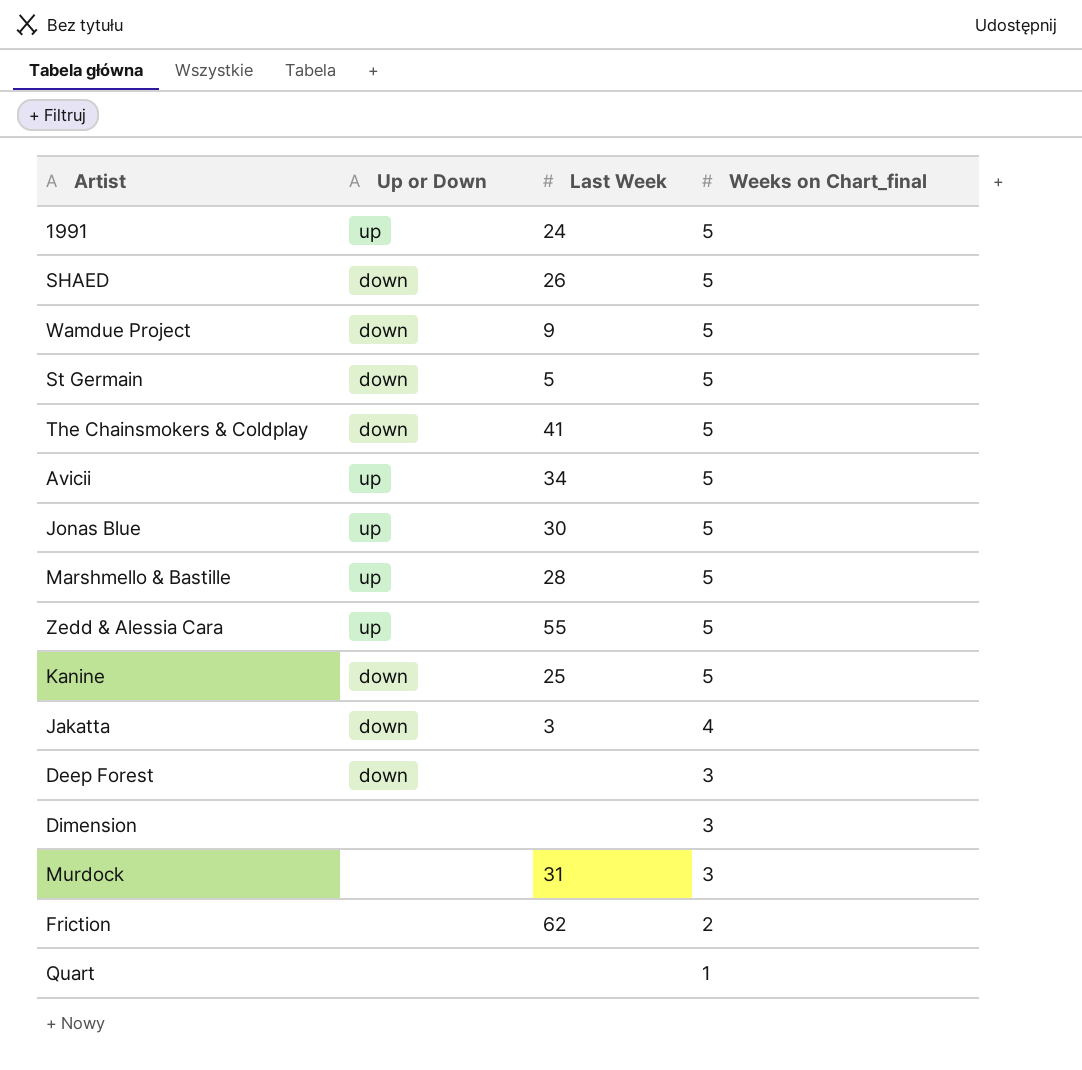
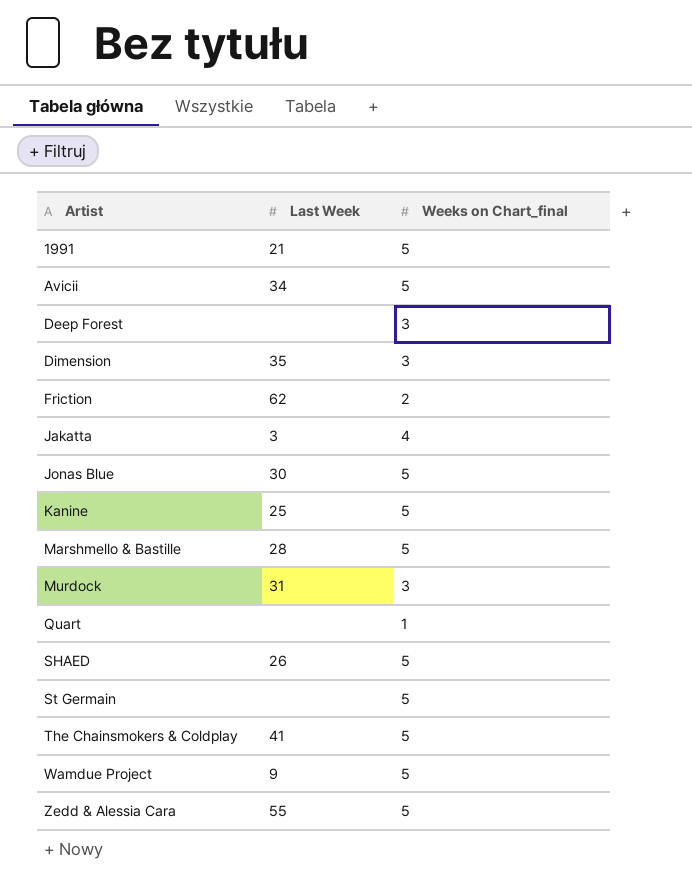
row order: Weeks on Chart_final descending -> Artist ascending
column Up or Down | position: 2 -> none
1991 | Last Week: 24 -> 21
Dimension | Last Week: none -> 35
St Germain | Last Week: 5 -> none

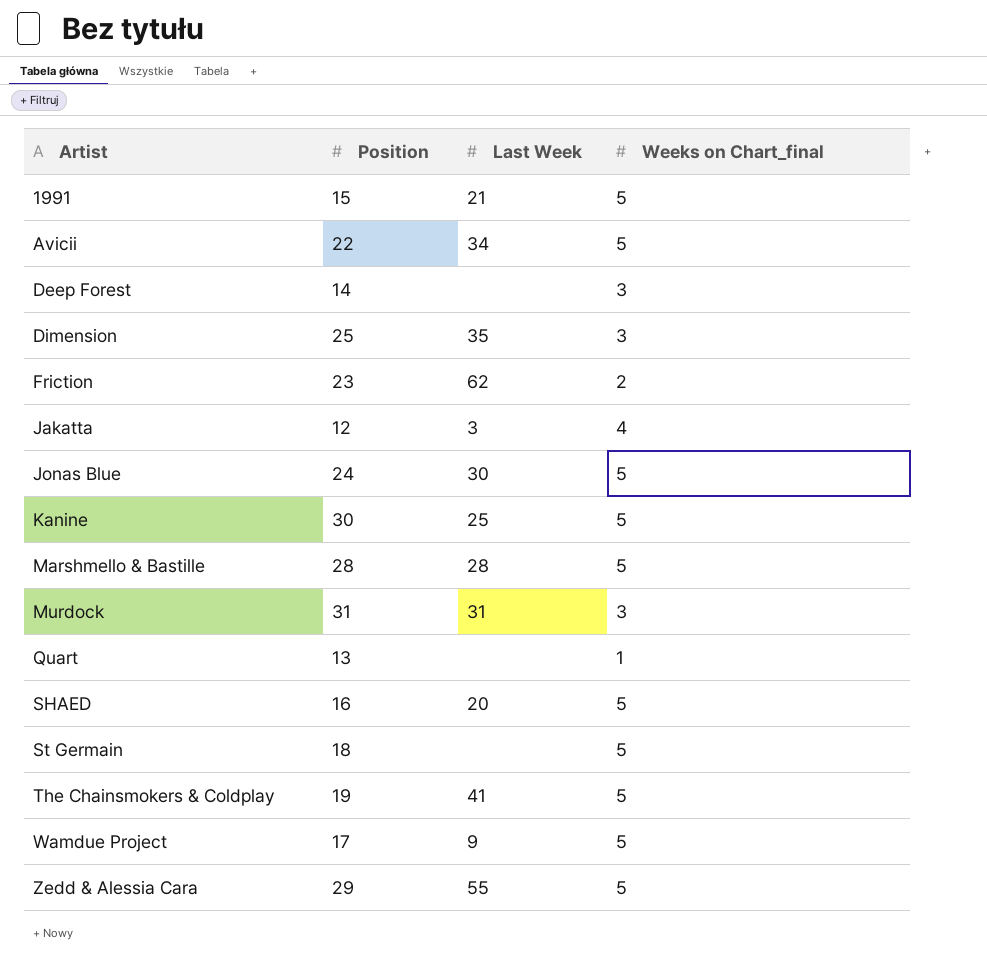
column Position | position: none -> 2
SHAED | Last Week: 26 -> 20

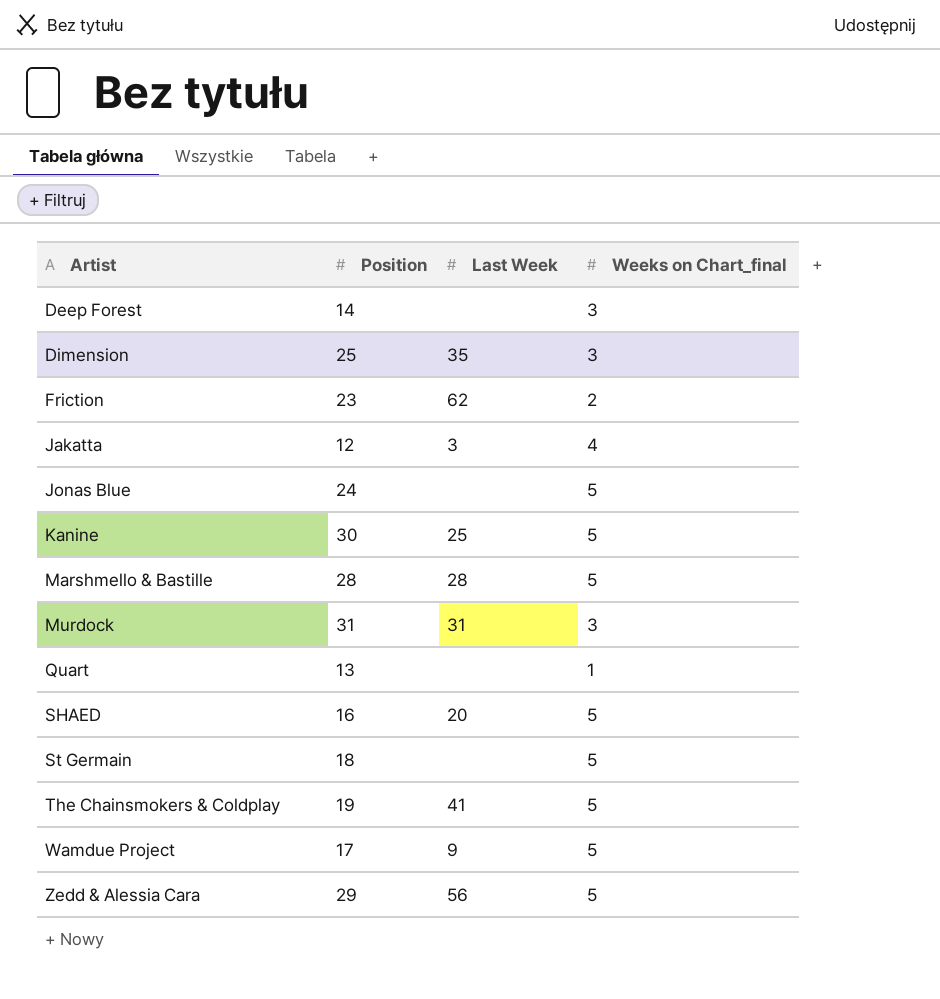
row 1991: 15 | 21 | 5 -> none
row Avicii: 22 | 34 | 5 -> none
Jonas Blue | Last Week: 30 -> none
Zedd & Alessia Cara | Last Week: 55 -> 56

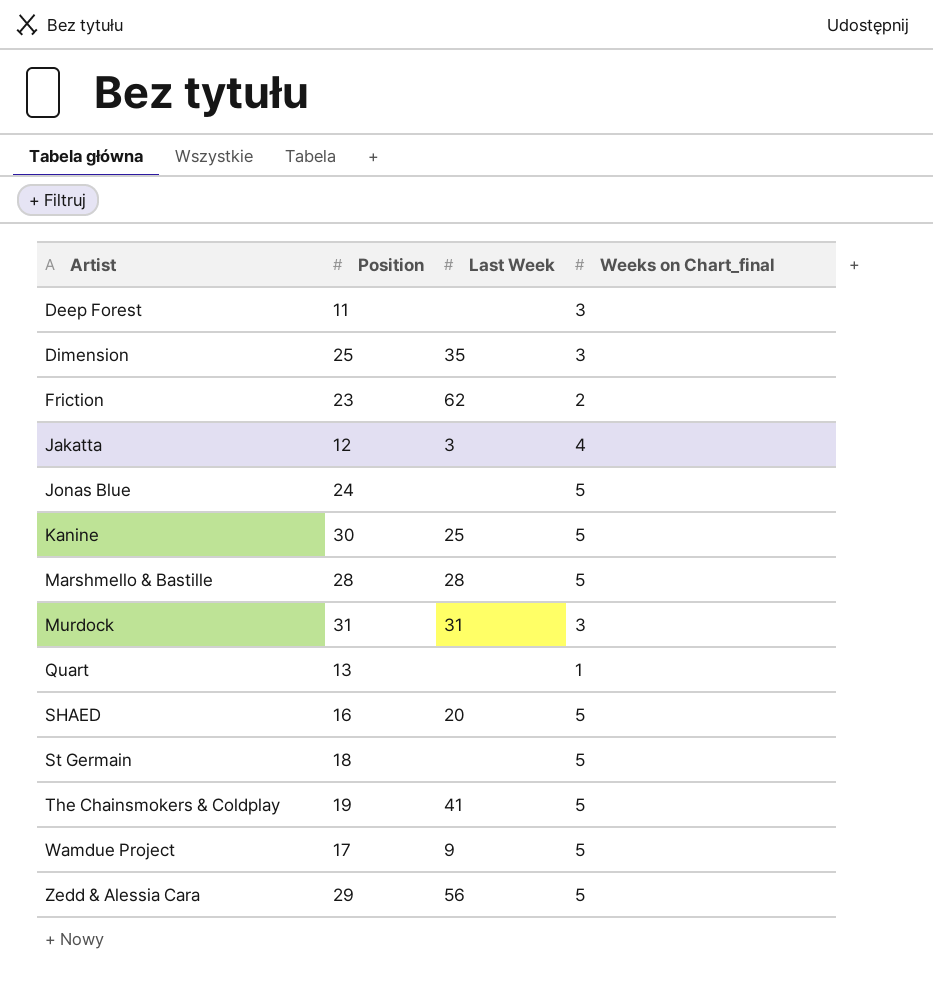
Deep Forest | Position: 14 -> 11

